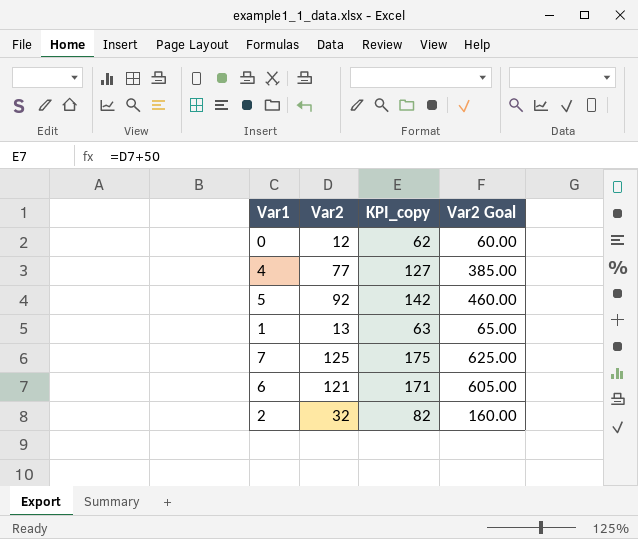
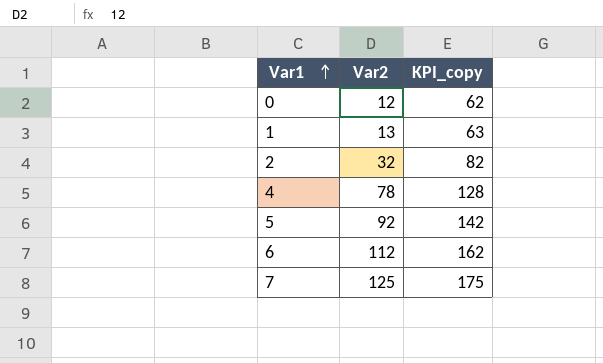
row order: none -> Var1 ascending
column Var2 Goal | formula: [Var2] * 5 -> none
4 | Var2: 77 -> 78
4 | KPI_copy: 127 -> 128
6 | Var2: 121 -> 112
6 | KPI_copy: 171 -> 162

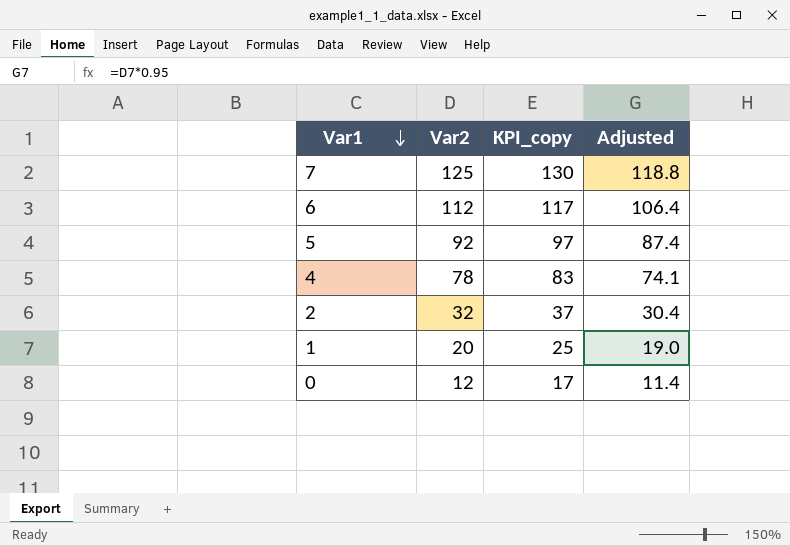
row order: Var1 ascending -> Var1 descending
column KPI_copy | formula: [Var2] + 50 -> [Var2] + 5
column Adjusted | formula: none -> [Var2] * 0.95
1 | Var2: 13 -> 20

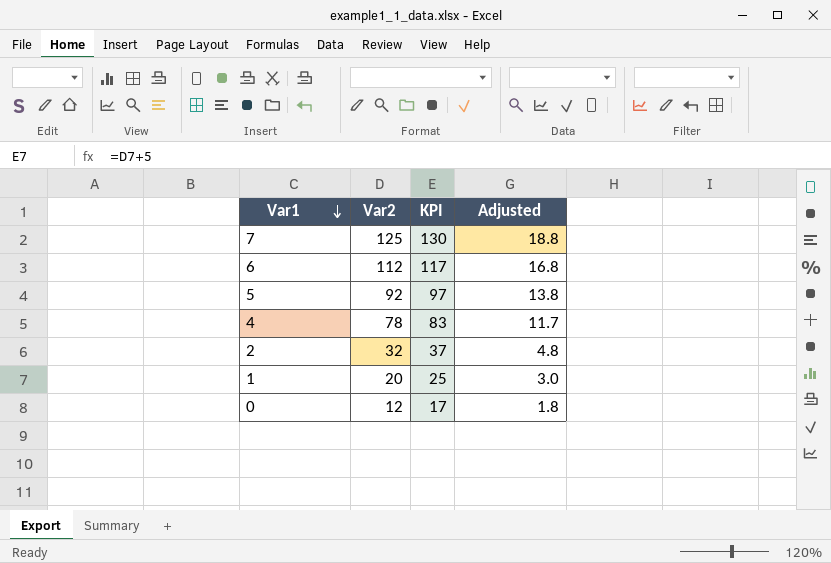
column name: KPI_copy -> KPI
column Adjusted | formula: [Var2] * 0.95 -> [Var2] * 0.15

